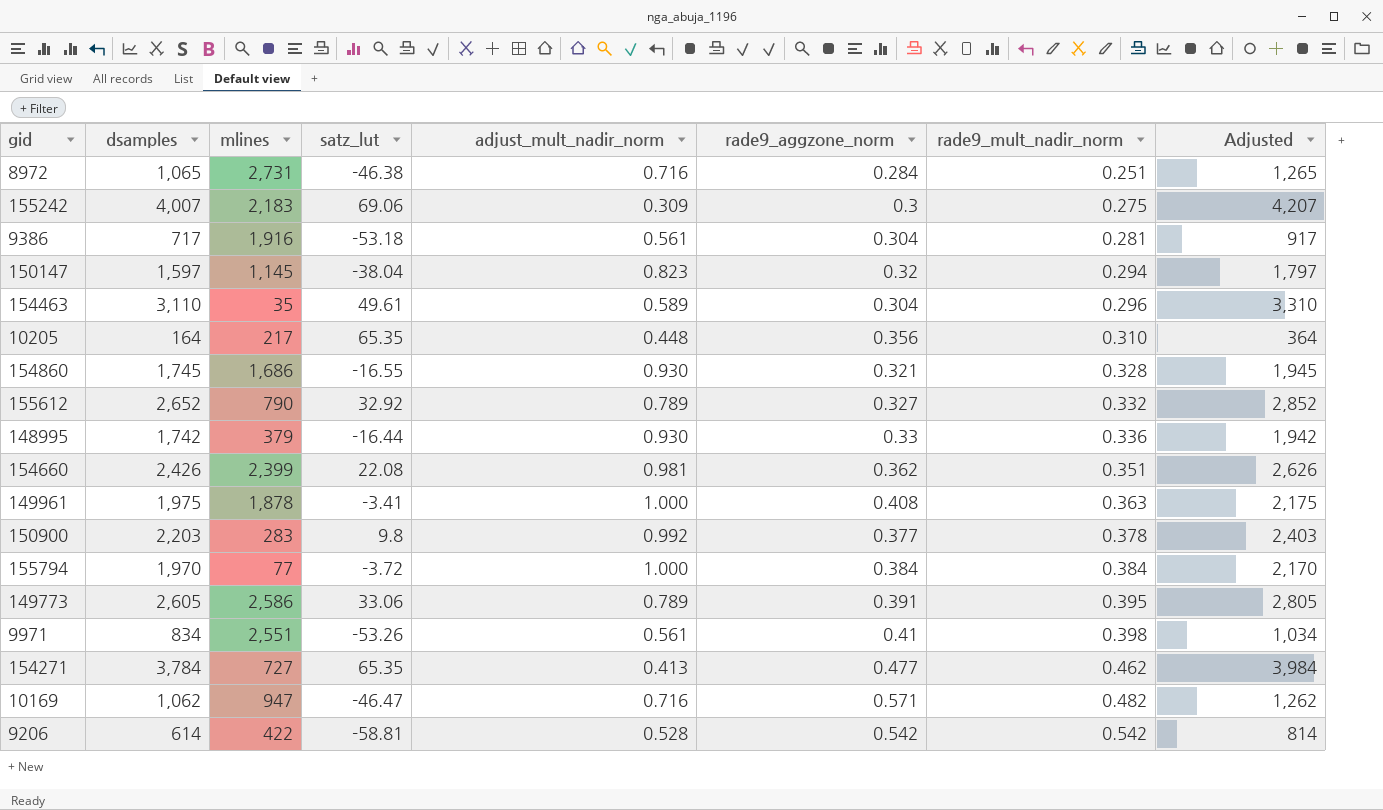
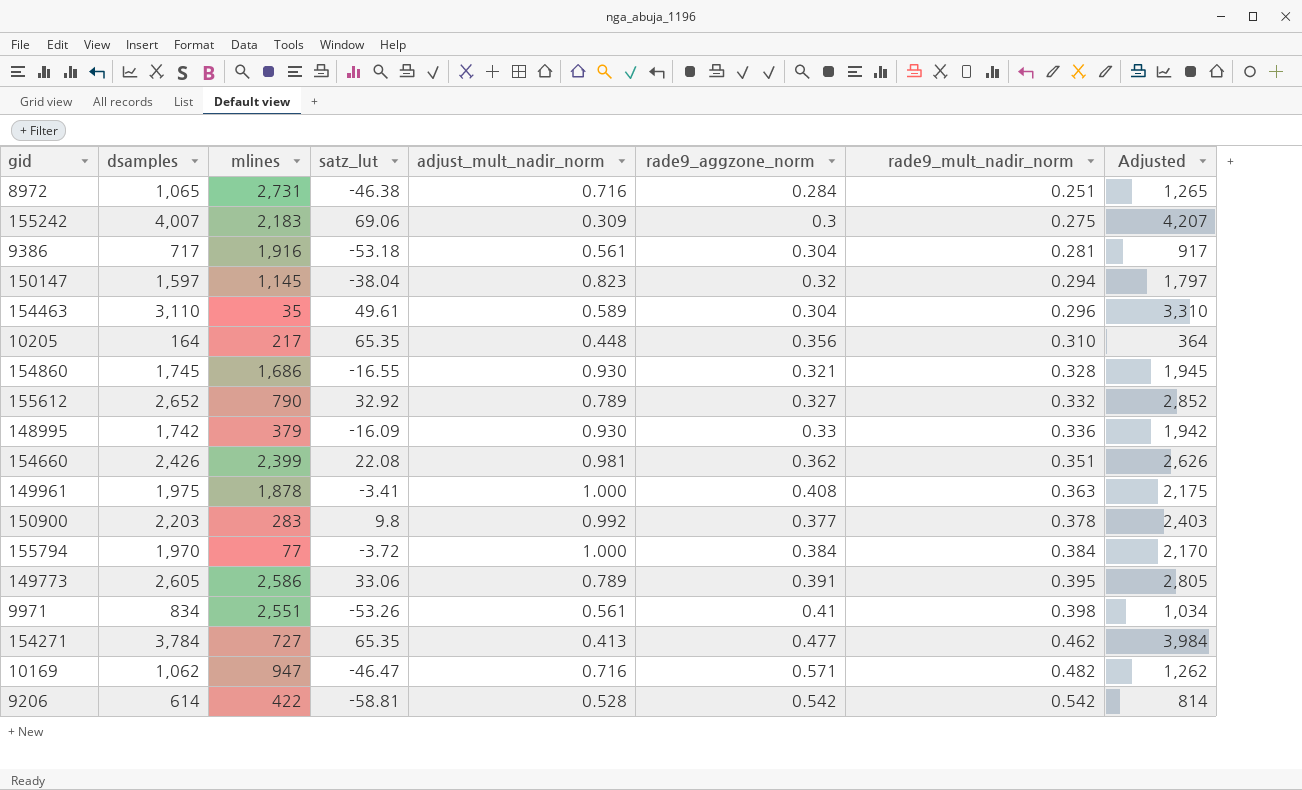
148995 | satz_lut: -16.44 -> -16.09

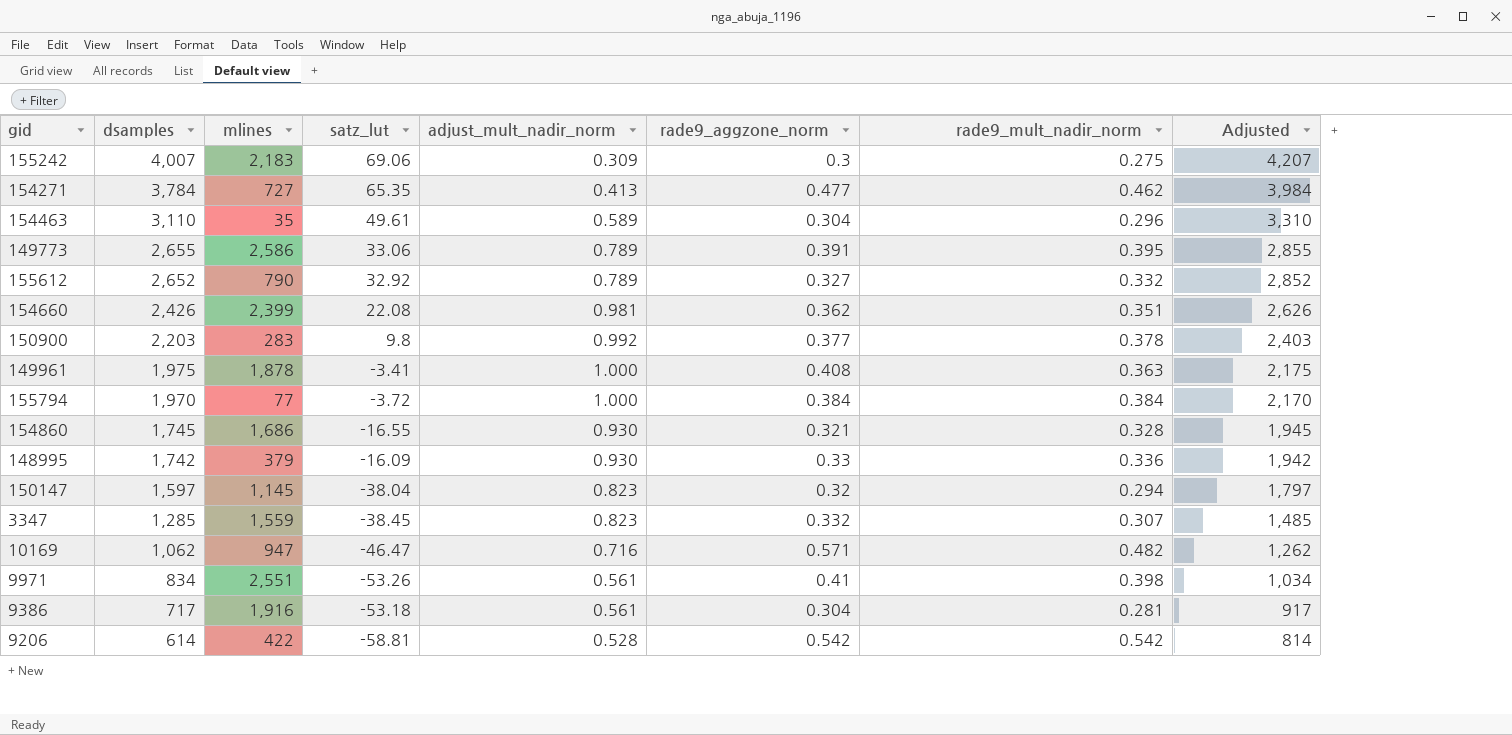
row order: rade9_mult_nadir_norm ascending -> dsamples descending
row 8972: 1,065 | 2,731 | -46.38 | 0.716 | 0.284 | 0.251 | 1,265 -> none
row 10205: 164 | 217 | 65.35 | 0.448 | 0.356 | 0.310 | 364 -> none
149773 | dsamples: 2,605 -> 2,655
149773 | Adjusted: 2,805 -> 2,855
row 3347: none -> 1,285 | 1,559 | -38.45 | 0.823 | 0.332 | 0.307 | 1,485

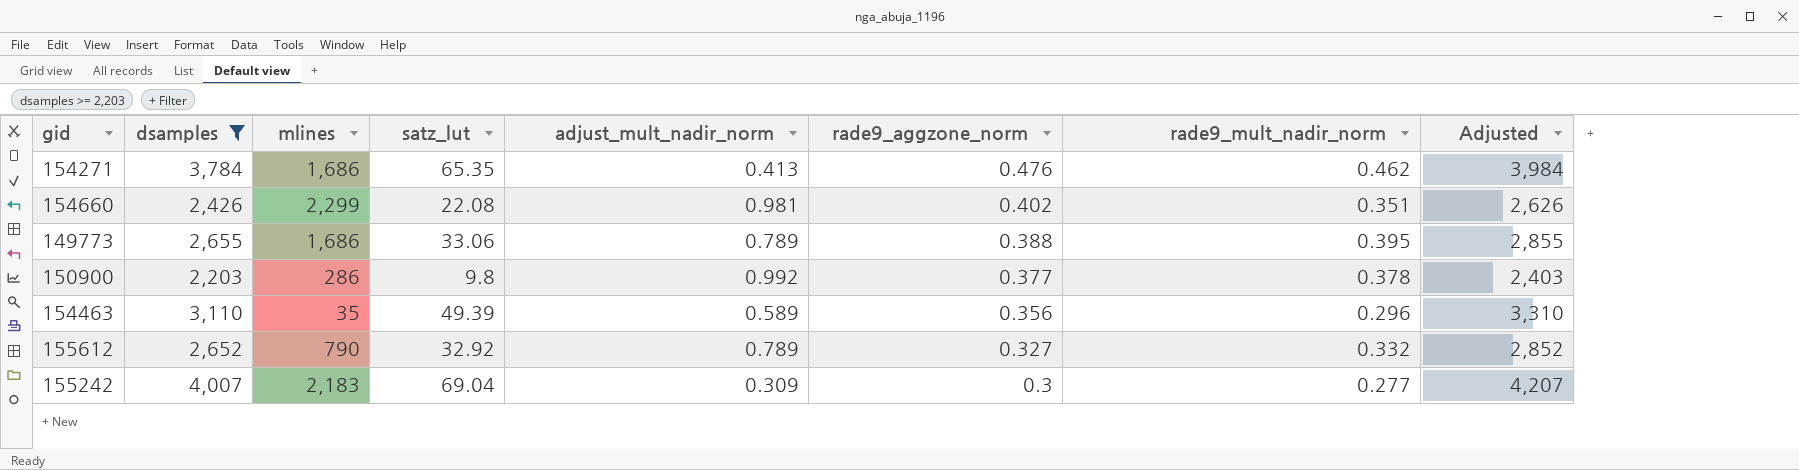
filter: none -> dsamples >= 2,203
row order: dsamples descending -> rade9_aggzone_norm descending
154271 | mlines: 727 -> 1,686
154271 | rade9_aggzone_norm: 0.477 -> 0.476
154660 | mlines: 2,399 -> 2,299
154660 | rade9_aggzone_norm: 0.362 -> 0.402
149773 | mlines: 2,586 -> 1,686
149773 | rade9_aggzone_norm: 0.391 -> 0.388
150900 | mlines: 283 -> 286
154463 | satz_lut: 49.61 -> 49.39
154463 | rade9_aggzone_norm: 0.304 -> 0.356
155242 | satz_lut: 69.06 -> 69.04
155242 | rade9_mult_nadir_norm: 0.275 -> 0.277

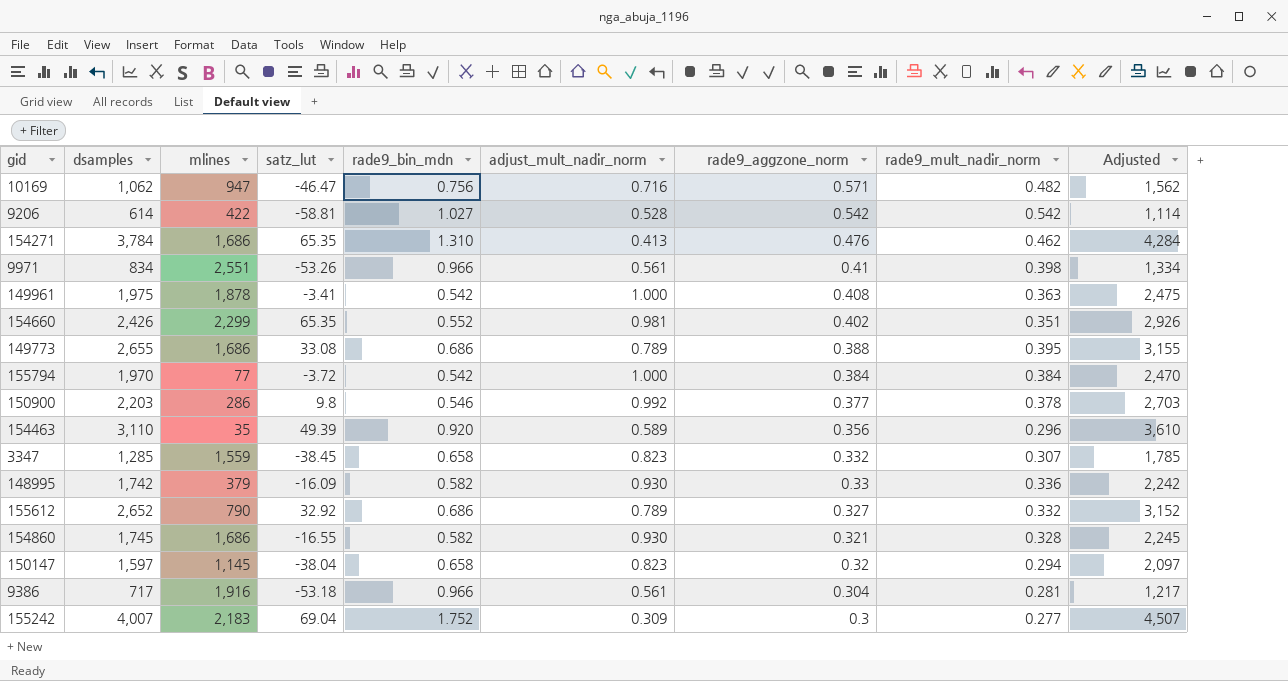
filter: dsamples >= 2,203 -> none
column rade9_bin_mdn | position: none -> 5
column Adjusted | formula: [dsamples] + 200 -> [dsamples] + 500
154660 | satz_lut: 22.08 -> 65.35
149773 | satz_lut: 33.06 -> 33.08

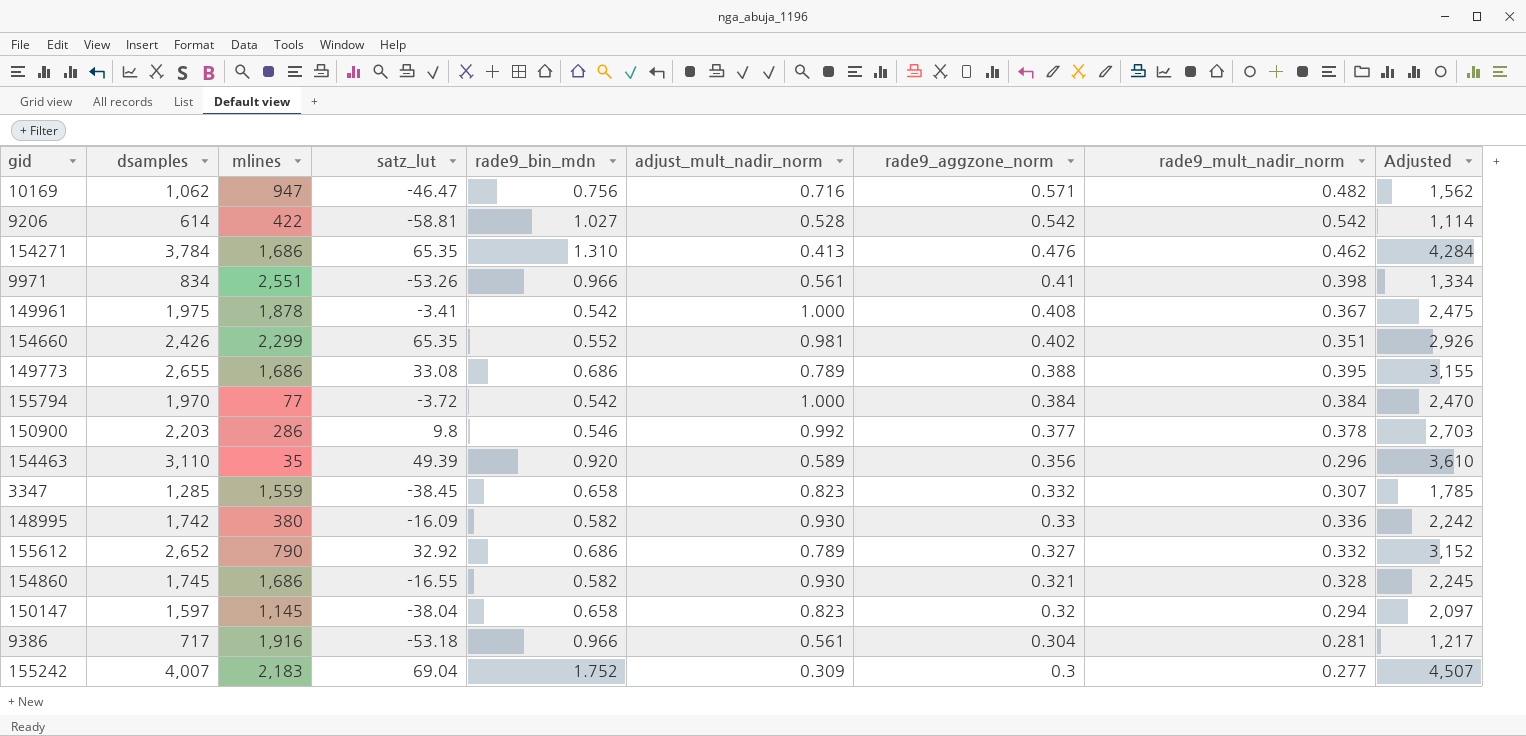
149961 | rade9_mult_nadir_norm: 0.363 -> 0.367
148995 | mlines: 379 -> 380

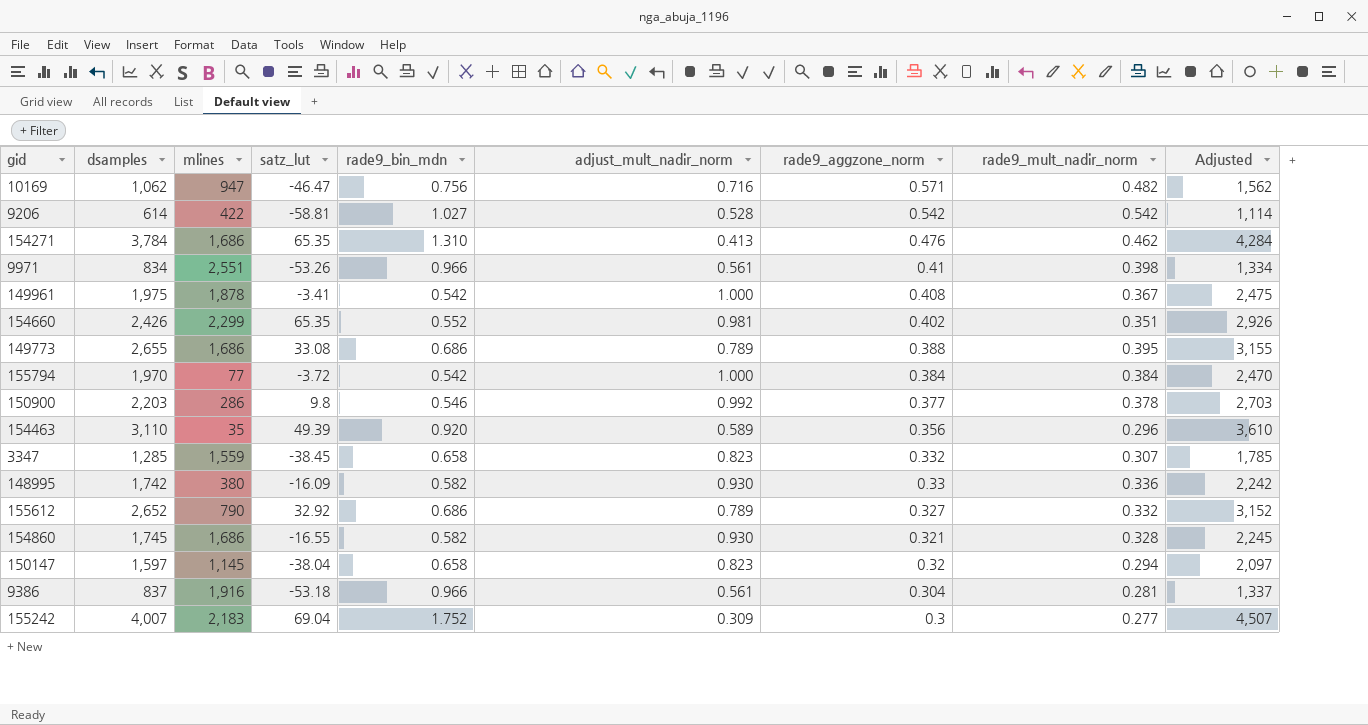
9386 | dsamples: 717 -> 837
9386 | Adjusted: 1,217 -> 1,337

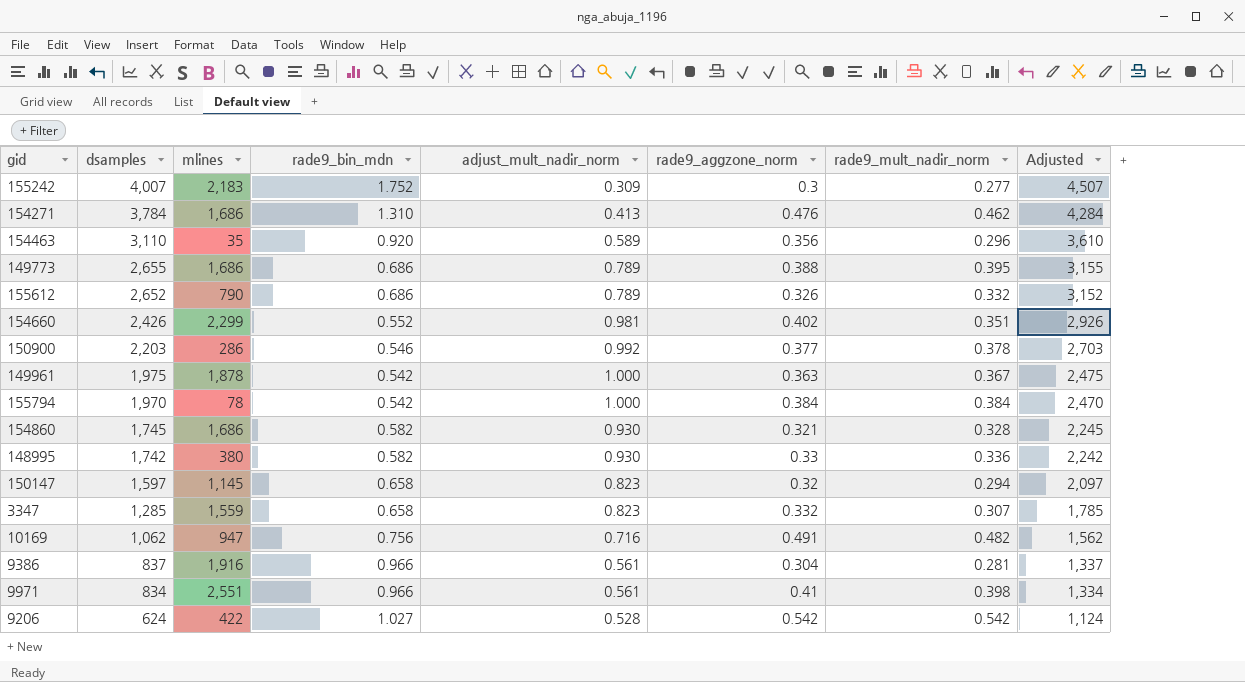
row order: rade9_aggzone_norm descending -> dsamples descending
column satz_lut | position: 4 -> none
155612 | rade9_aggzone_norm: 0.327 -> 0.326
149961 | rade9_aggzone_norm: 0.408 -> 0.363
155794 | mlines: 77 -> 78
10169 | rade9_aggzone_norm: 0.571 -> 0.491
9206 | dsamples: 614 -> 624
9206 | Adjusted: 1,114 -> 1,124

